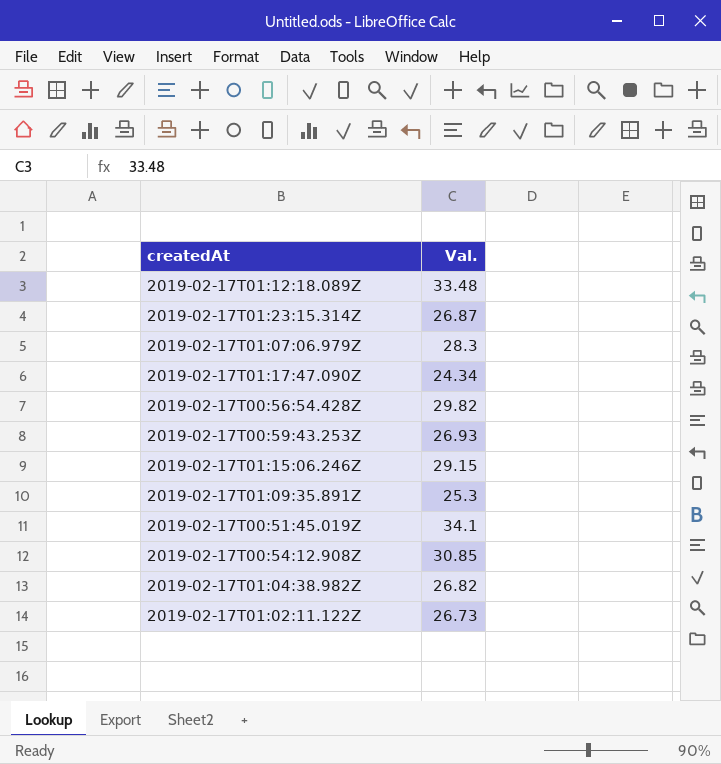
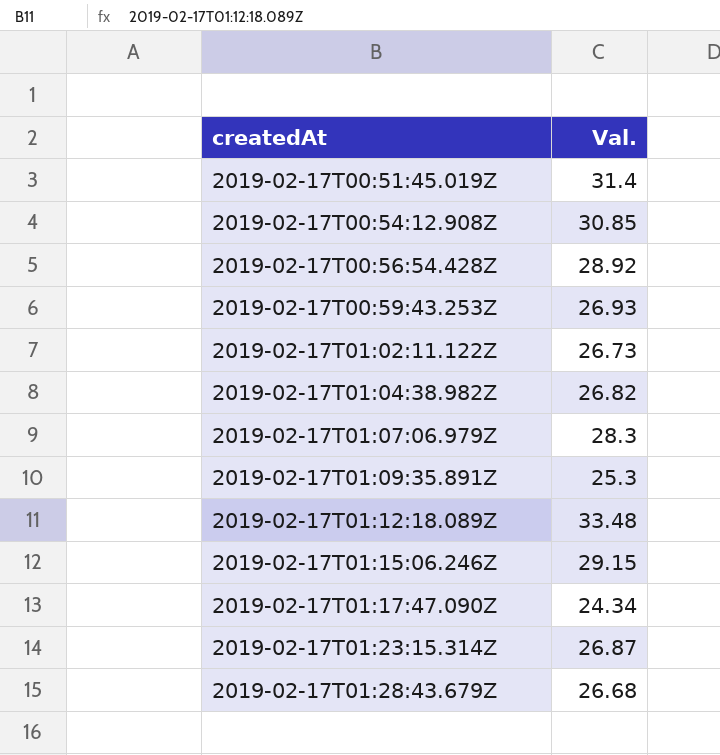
row order: none -> createdAt ascending
2019-02-17T00:51:45.019Z | Val.: 34.1 -> 31.4
2019-02-17T00:56:54.428Z | Val.: 29.82 -> 28.92
row 2019-02-17T01:28:43.679Z: none -> 26.68

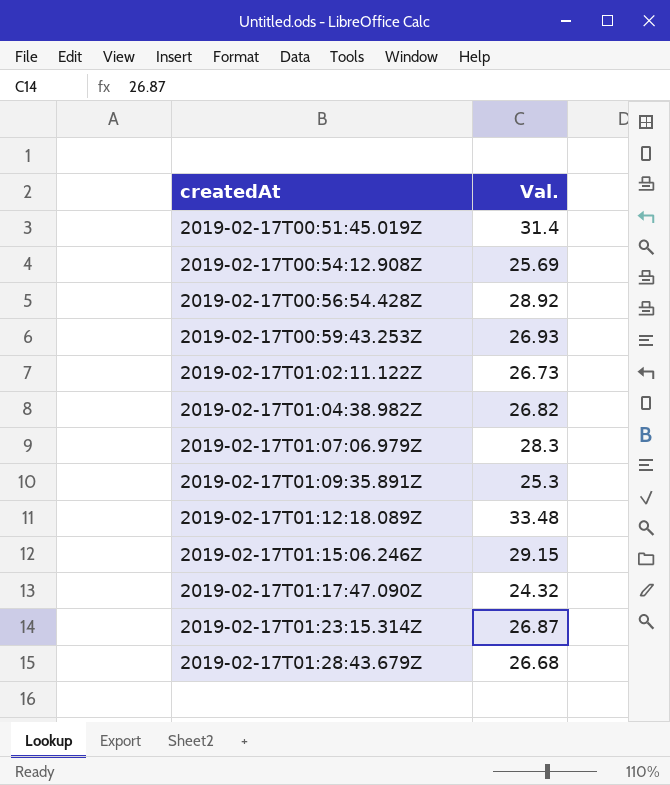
2019-02-17T00:54:12.908Z | Val.: 30.85 -> 25.69
2019-02-17T01:17:47.090Z | Val.: 24.34 -> 24.32

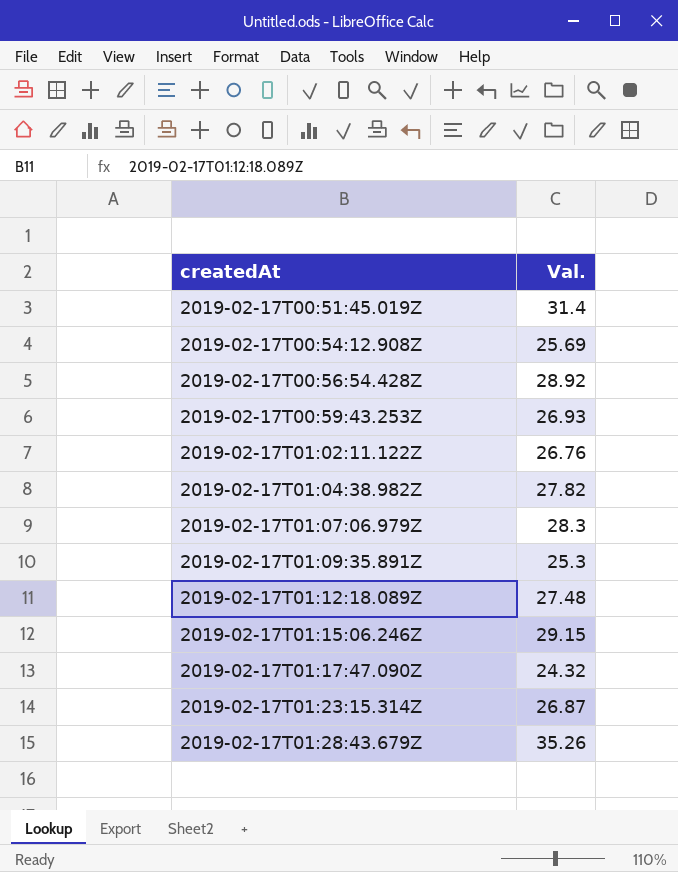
2019-02-17T01:02:11.122Z | Val.: 26.73 -> 26.76
2019-02-17T01:04:38.982Z | Val.: 26.82 -> 27.82
2019-02-17T01:12:18.089Z | Val.: 33.48 -> 27.48
2019-02-17T01:28:43.679Z | Val.: 26.68 -> 35.26

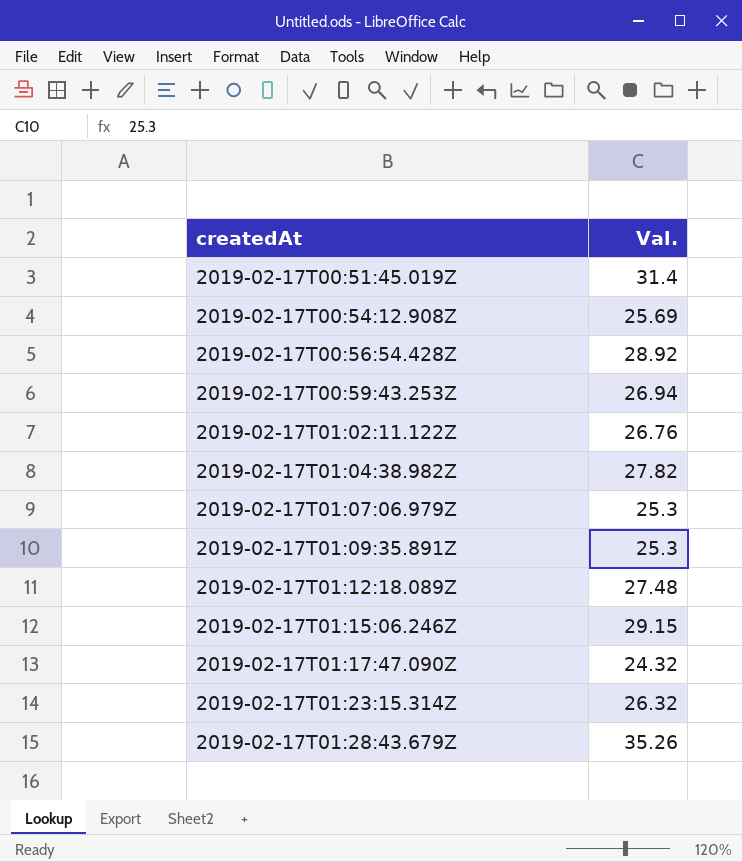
2019-02-17T00:59:43.253Z | Val.: 26.93 -> 26.94
2019-02-17T01:07:06.979Z | Val.: 28.3 -> 25.3
2019-02-17T01:23:15.314Z | Val.: 26.87 -> 26.32

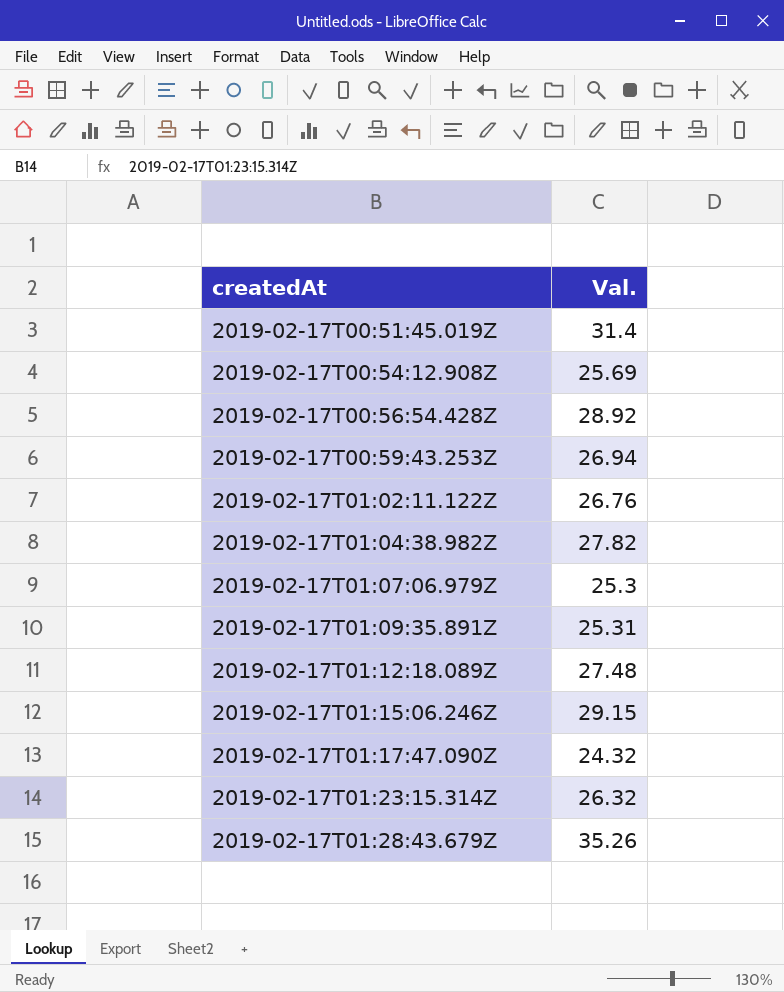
2019-02-17T01:09:35.891Z | Val.: 25.3 -> 25.31

